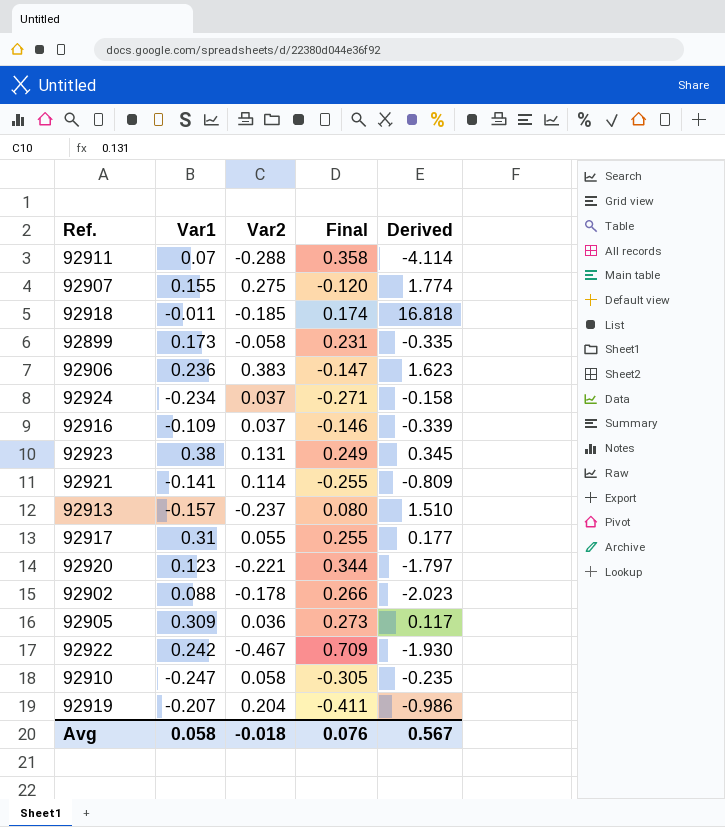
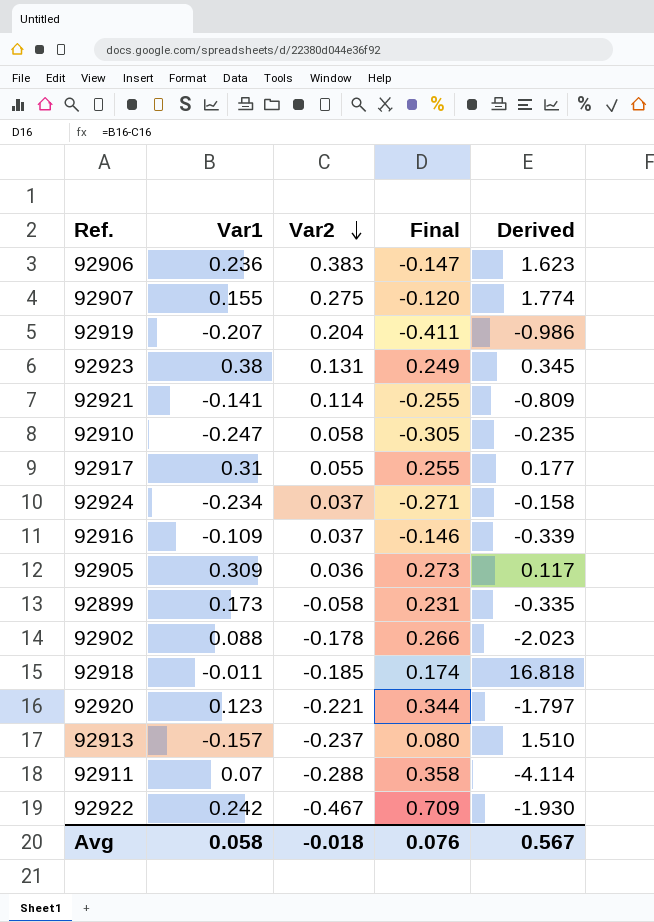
row order: none -> Var2 descending

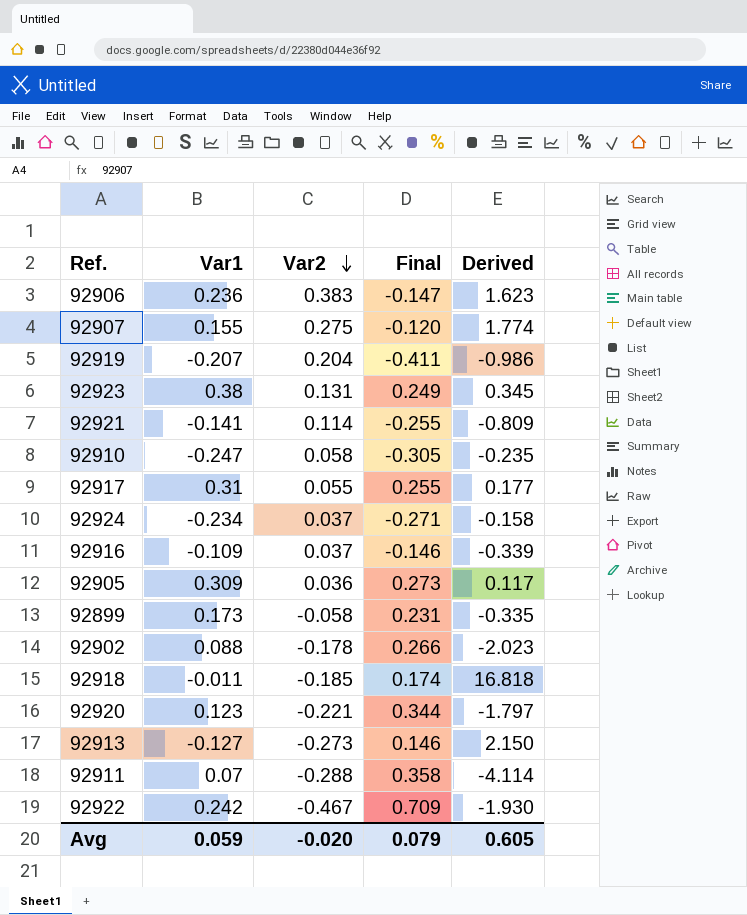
92913 | Var1: -0.157 -> -0.127
92913 | Var2: -0.237 -> -0.273
92913 | Final: 0.080 -> 0.146
92913 | Derived: 1.510 -> 2.150
Avg | Var1: 0.058 -> 0.059
Avg | Var2: -0.018 -> -0.020
Avg | Final: 0.076 -> 0.079
Avg | Derived: 0.567 -> 0.605

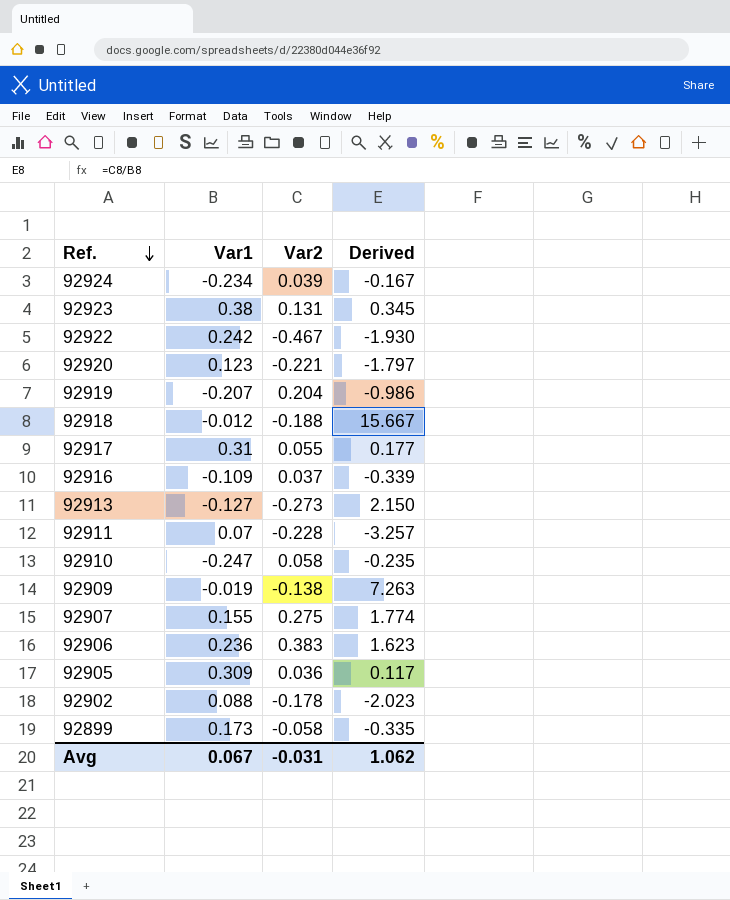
row order: Var2 descending -> Ref. descending
column Final | formula: [Var1] - [Var2] -> none
row 92921: -0.141 | 0.114 | -0.255 | -0.809 -> none
92924 | Var2: 0.037 -> 0.039
92924 | Derived: -0.158 -> -0.167
92918 | Var1: -0.011 -> -0.012
92918 | Var2: -0.185 -> -0.188
92918 | Derived: 16.818 -> 15.667
92911 | Var2: -0.288 -> -0.228
92911 | Derived: -4.114 -> -3.257
row 92909: none -> -0.019 | -0.138 | 7.263
Avg | Var1: 0.059 -> 0.067
Avg | Var2: -0.020 -> -0.031
Avg | Derived: 0.605 -> 1.062

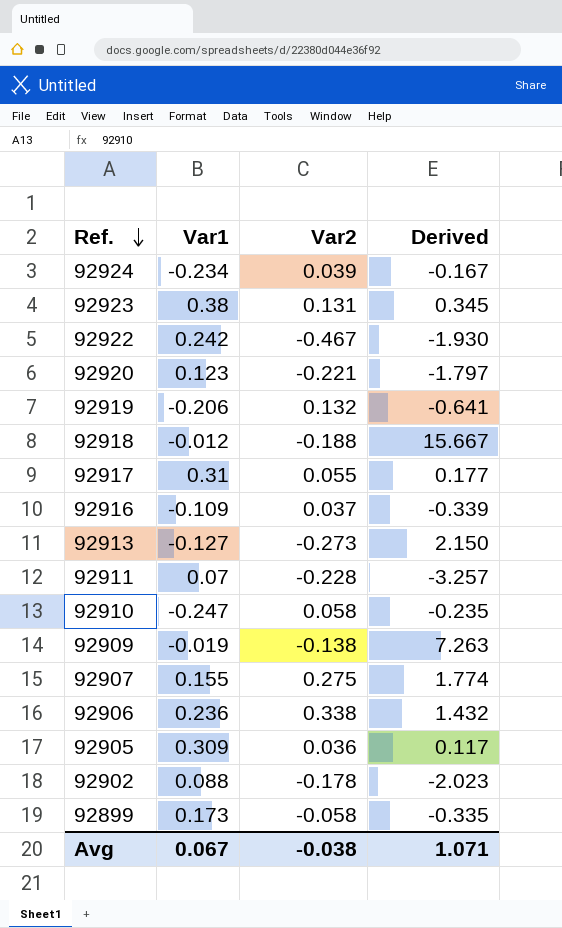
92919 | Var1: -0.207 -> -0.206
92919 | Var2: 0.204 -> 0.132
92919 | Derived: -0.986 -> -0.641
92906 | Var2: 0.383 -> 0.338
92906 | Derived: 1.623 -> 1.432
Avg | Var2: -0.031 -> -0.038
Avg | Derived: 1.062 -> 1.071

